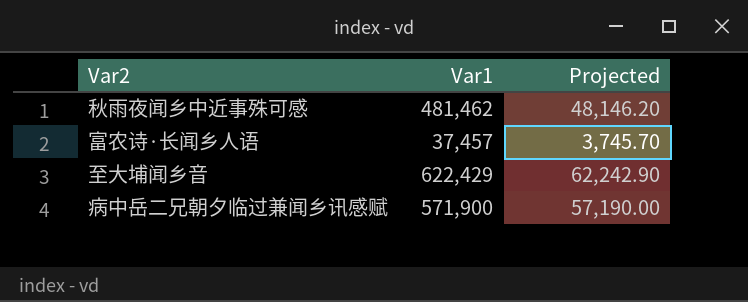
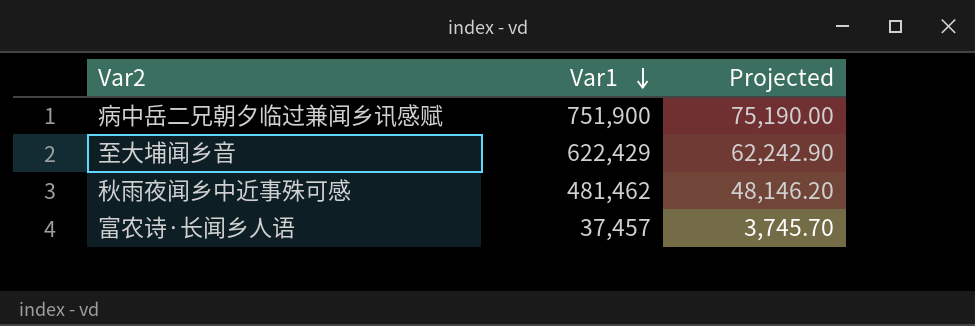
row order: none -> Var1 descending
病中岳二兄朝夕临过兼闻乡讯感赋 | Var1: 571,900 -> 751,900
病中岳二兄朝夕临过兼闻乡讯感赋 | Projected: 57,190.00 -> 75,190.00

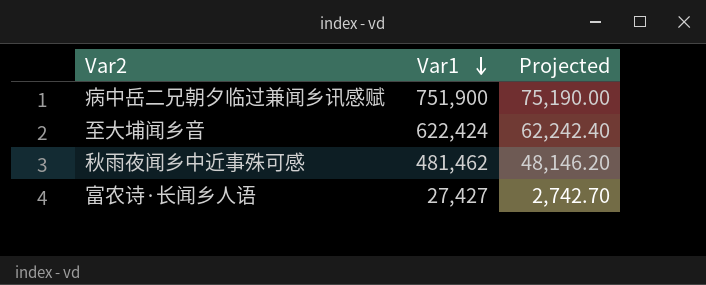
至大埔闻乡音 | Var1: 622,429 -> 622,424
至大埔闻乡音 | Projected: 62,242.90 -> 62,242.40
富农诗·长闻乡人语 | Var1: 37,457 -> 27,427
富农诗·长闻乡人语 | Projected: 3,745.70 -> 2,742.70

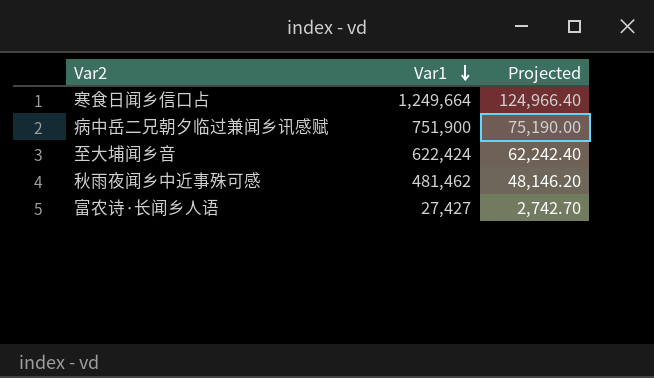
row 寒食日闻乡信口占: none -> 1,249,664 | 124,966.40

